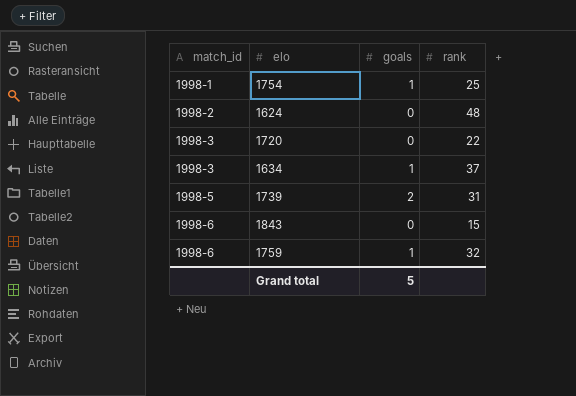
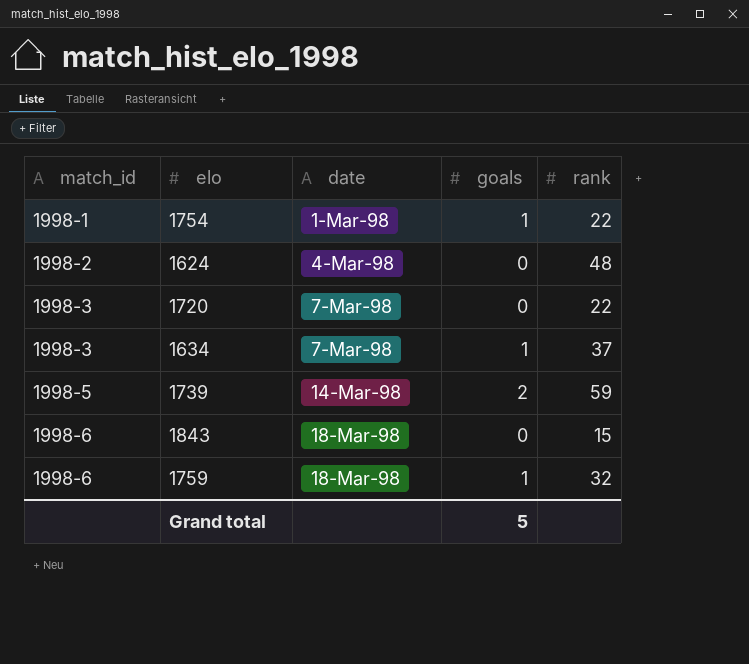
column date | position: none -> 3
1754 | rank: 25 -> 22
1739 | rank: 31 -> 59

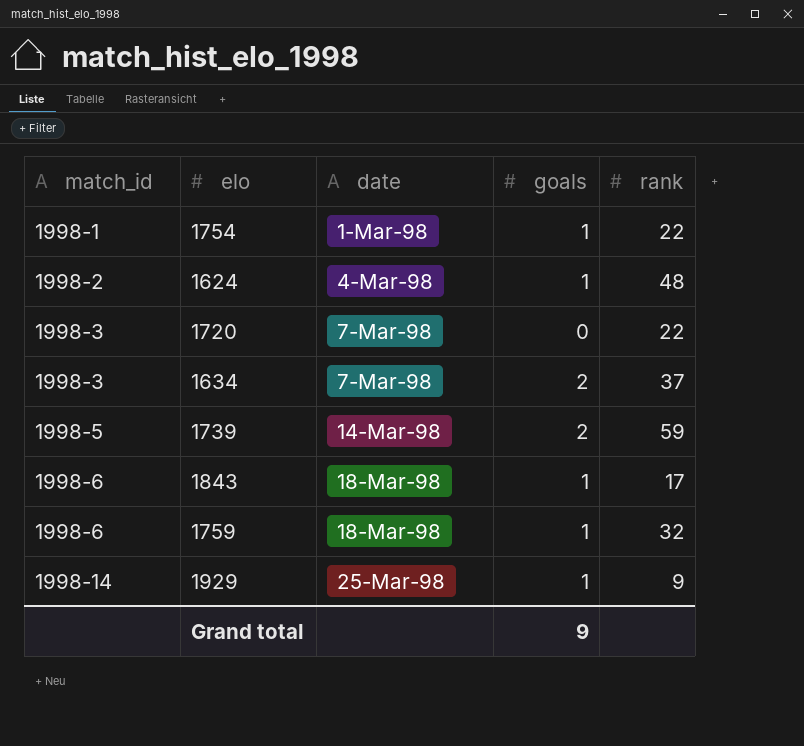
1624 | goals: 0 -> 1
1634 | goals: 1 -> 2
1843 | goals: 0 -> 1
1843 | rank: 15 -> 17
row 1929: none -> 1998-14 | 25-Mar-98 | 1 | 9
Grand total | goals: 5 -> 9

